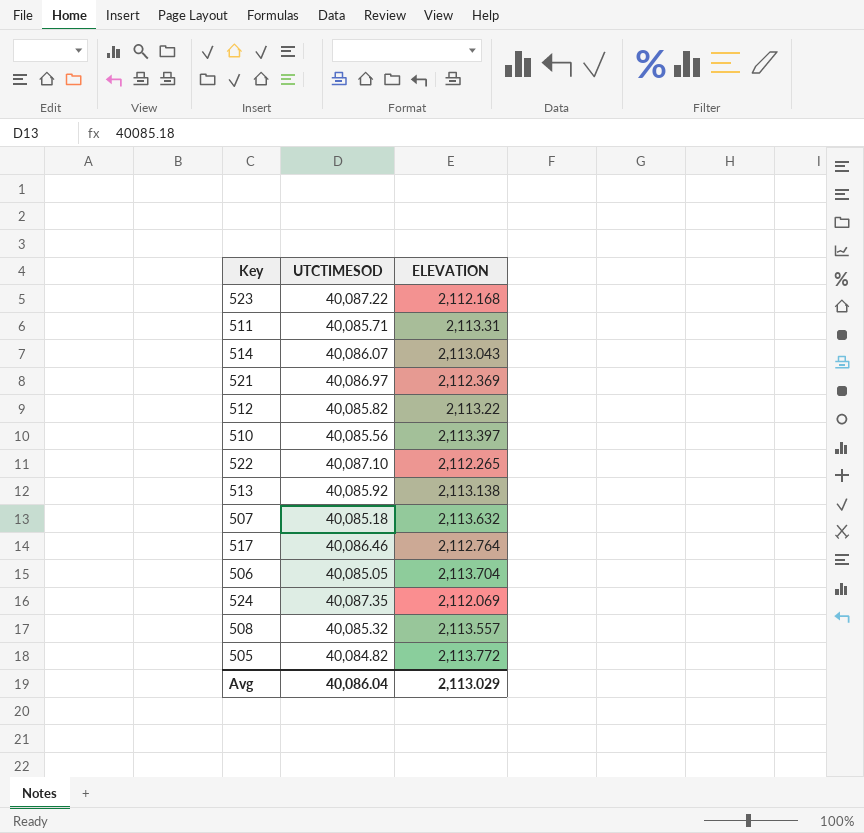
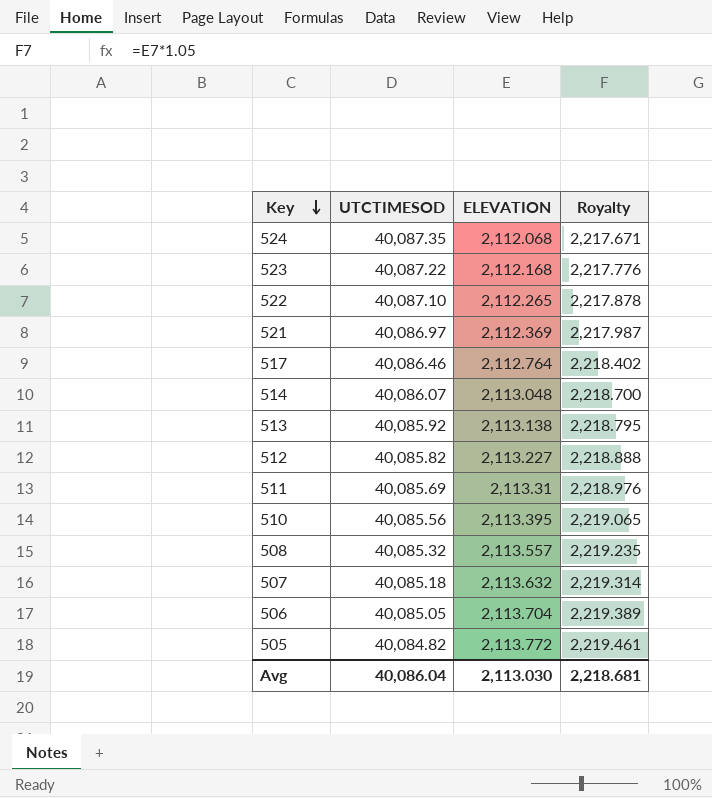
row order: none -> Key descending
column Royalty | formula: none -> [ELEVATION] * 1.05
524 | ELEVATION: 2,112.069 -> 2,112.068
514 | ELEVATION: 2,113.043 -> 2,113.048
512 | ELEVATION: 2,113.22 -> 2,113.227
511 | UTCTIMESOD: 40,085.71 -> 40,085.69
510 | ELEVATION: 2,113.397 -> 2,113.395
Avg | ELEVATION: 2,113.029 -> 2,113.030

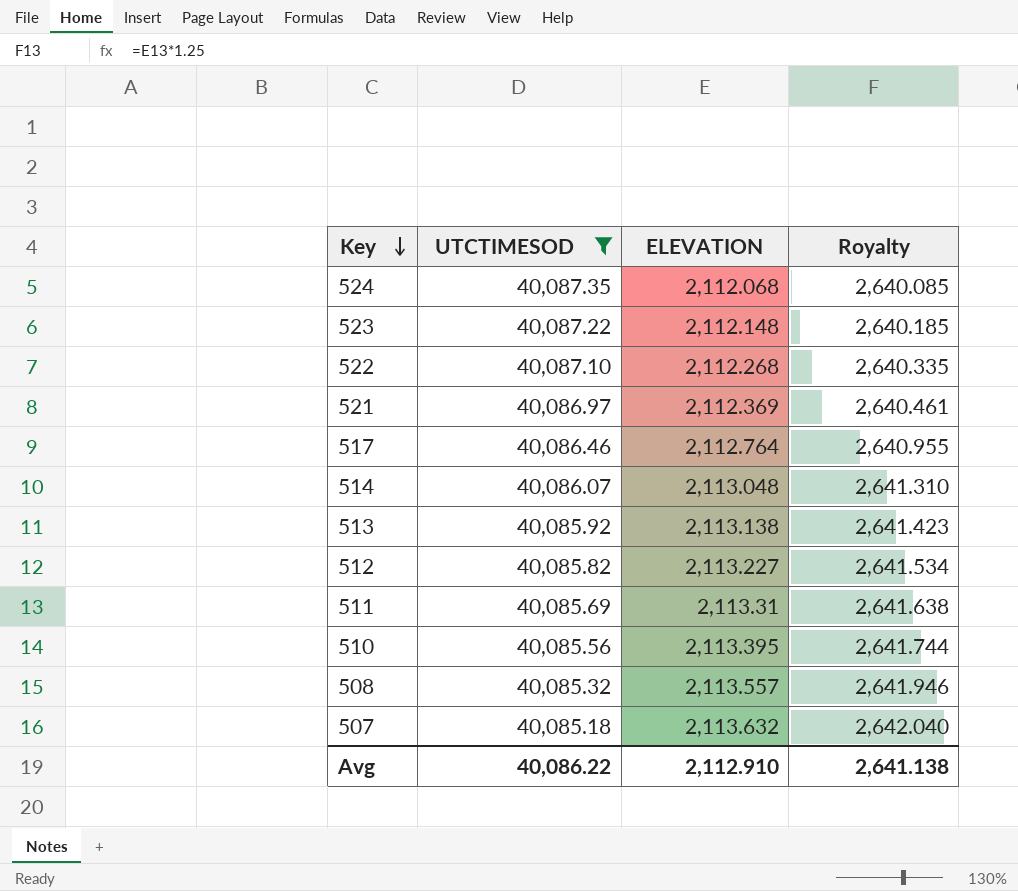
filter: none -> UTCTIMESOD >= 40,085.18
column Royalty | formula: [ELEVATION] * 1.05 -> [ELEVATION] * 1.25
523 | ELEVATION: 2,112.168 -> 2,112.148
522 | ELEVATION: 2,112.265 -> 2,112.268
Avg | UTCTIMESOD: 40,086.04 -> 40,086.22
Avg | ELEVATION: 2,113.030 -> 2,112.910
Avg | Royalty: 2,218.681 -> 2,641.138

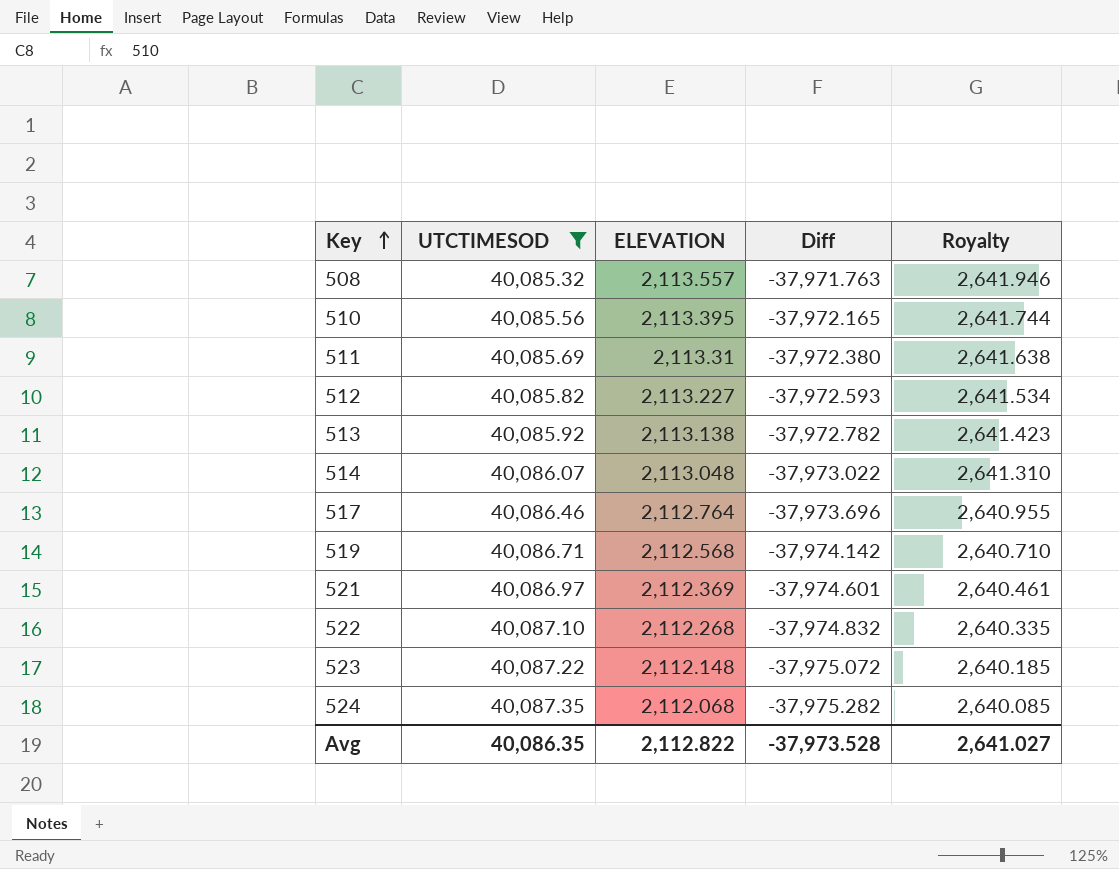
row order: Key descending -> Key ascending
column Diff | formula: none -> [ELEVATION] - [UTCTIMESOD]
row 507: 40,085.18 | 2,113.632 | 2,642.040 -> none
row 519: none -> 40,086.71 | 2,112.568 | -37,974.142 | 2,640.710
Avg | UTCTIMESOD: 40,086.22 -> 40,086.35
Avg | ELEVATION: 2,112.910 -> 2,112.822
Avg | Royalty: 2,641.138 -> 2,641.027

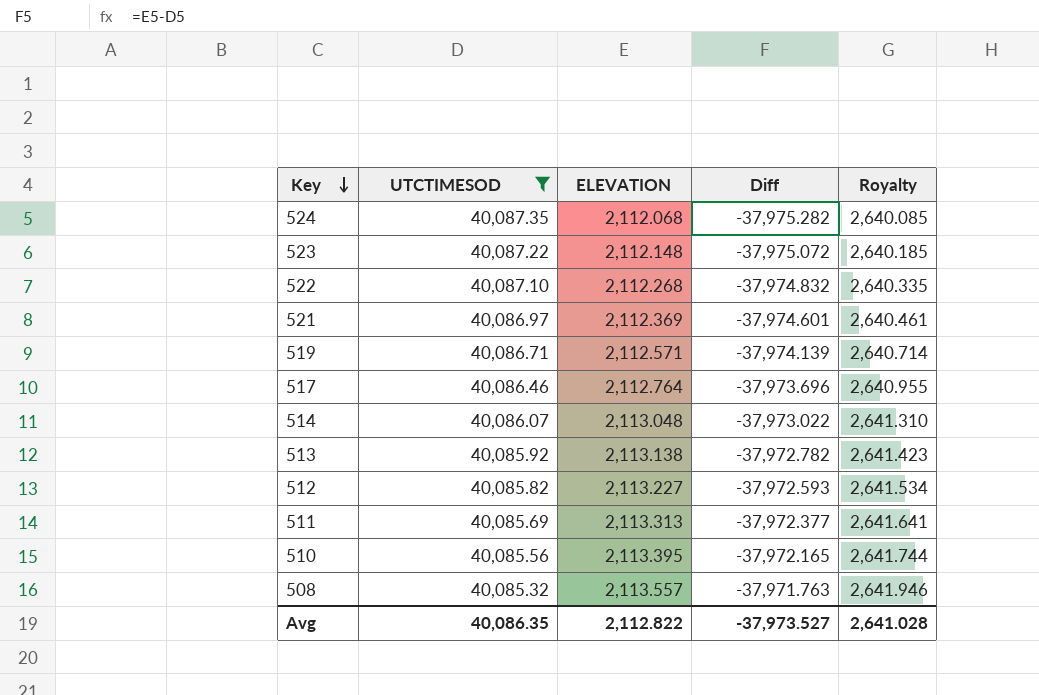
row order: Key ascending -> Key descending
519 | ELEVATION: 2,112.568 -> 2,112.571
519 | Diff: -37,974.142 -> -37,974.139
519 | Royalty: 2,640.710 -> 2,640.714
511 | ELEVATION: 2,113.31 -> 2,113.313
511 | Diff: -37,972.380 -> -37,972.377
511 | Royalty: 2,641.638 -> 2,641.641
Avg | Diff: -37,973.528 -> -37,973.527
Avg | Royalty: 2,641.027 -> 2,641.028

